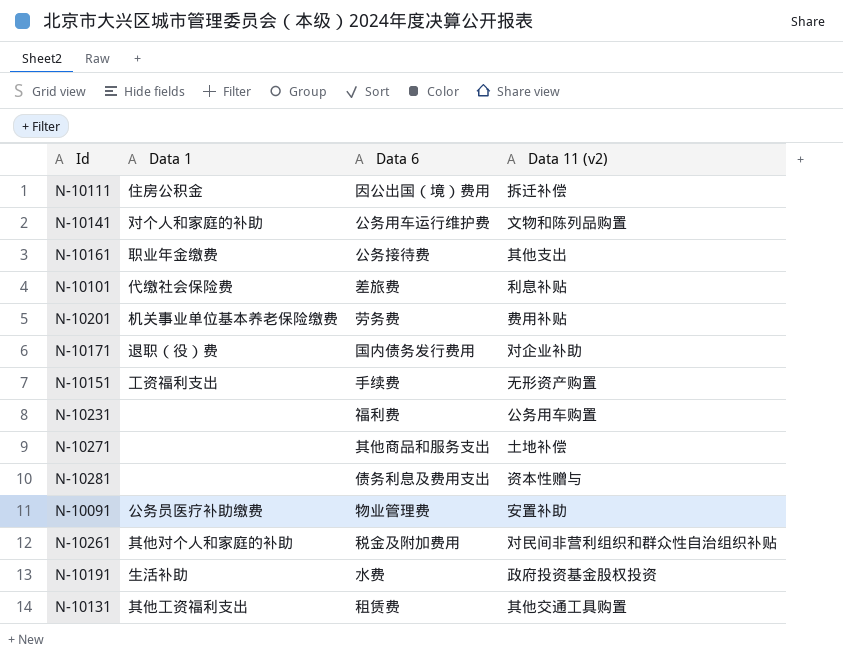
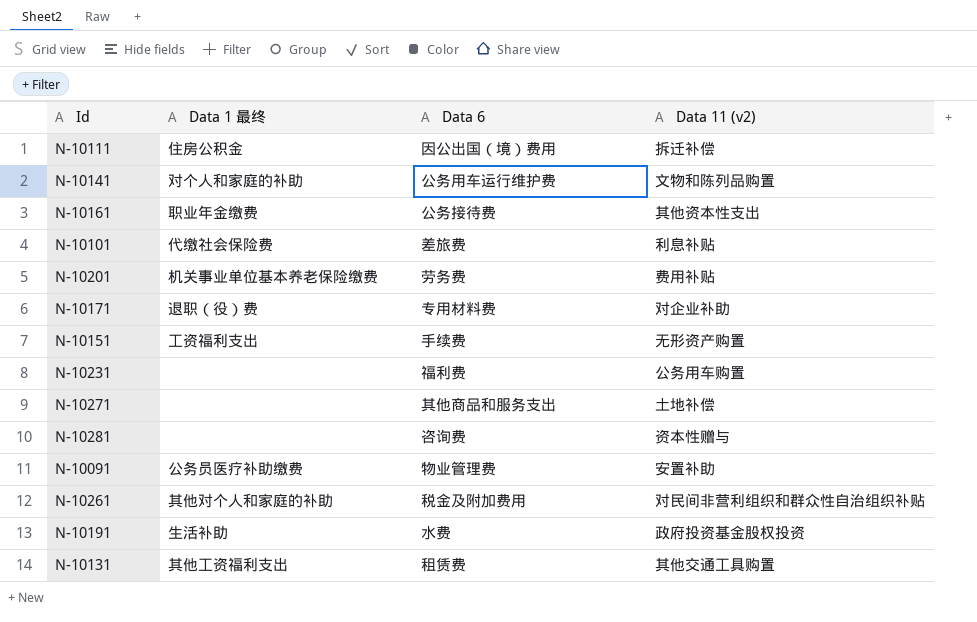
column name: Data 1 -> Data 1 最终
N-10161 | Data 11 (v2): 其他支出 -> 其他资本性支出
N-10171 | Data 6: 国内债务发行费用 -> 专用材料费
N-10281 | Data 6: 债务利息及费用支出 -> 咨询费

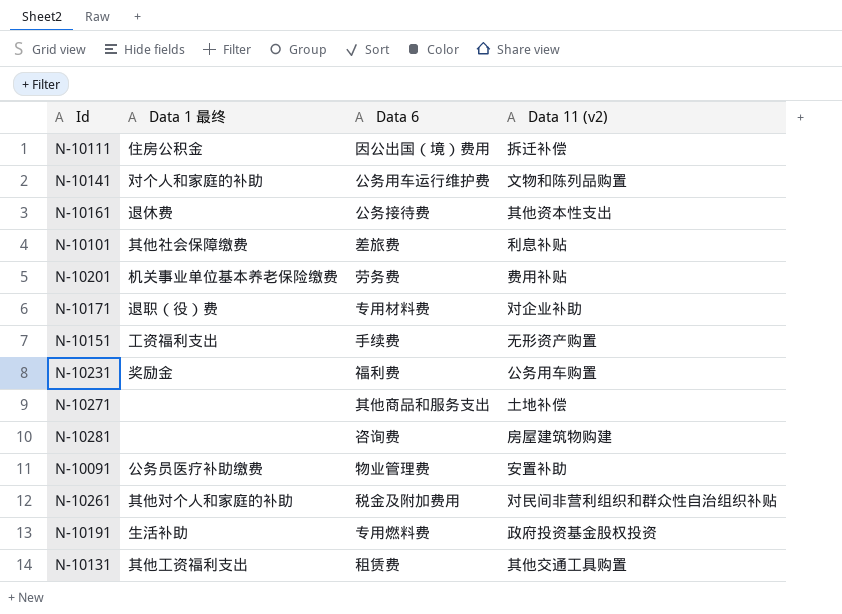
N-10161 | Data 1 最终: 职业年金缴费 -> 退休费
N-10101 | Data 1 最终: 代缴社会保险费 -> 其他社会保障缴费
N-10231 | Data 1 最终: none -> 奖励金
N-10281 | Data 11 (v2): 资本性赠与 -> 房屋建筑物购建
N-10191 | Data 6: 水费 -> 专用燃料费

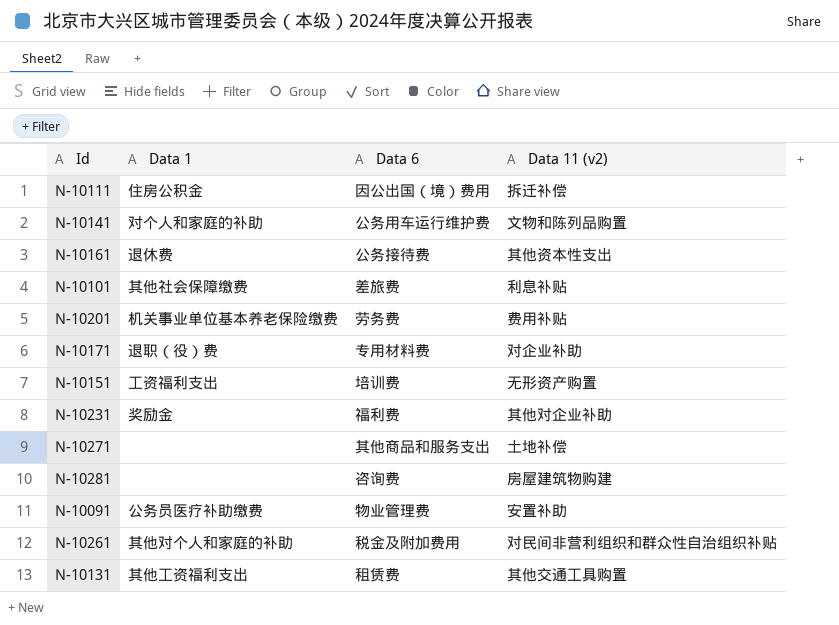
column name: Data 1 最终 -> Data 1
row N-10191: 生活补助 | 专用燃料费 | 政府投资基金股权投资 -> none
N-10151 | Data 6: 手续费 -> 培训费
N-10231 | Data 11 (v2): 公务用车购置 -> 其他对企业补助

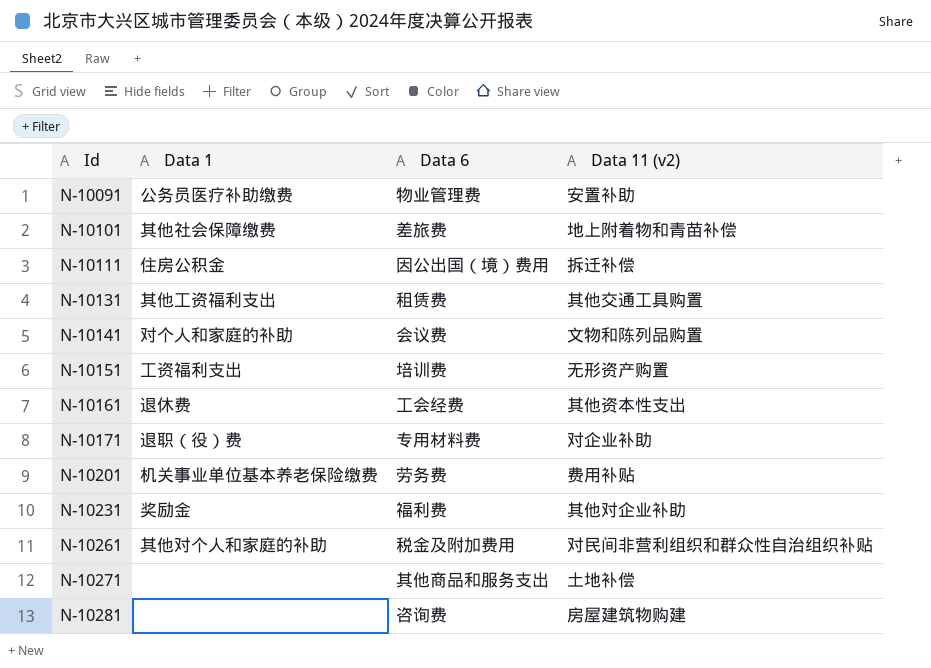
row order: none -> Id ascending
N-10101 | Data 11 (v2): 利息补贴 -> 地上附着物和青苗补偿
N-10141 | Data 6: 公务用车运行维护费 -> 会议费
N-10161 | Data 6: 公务接待费 -> 工会经费

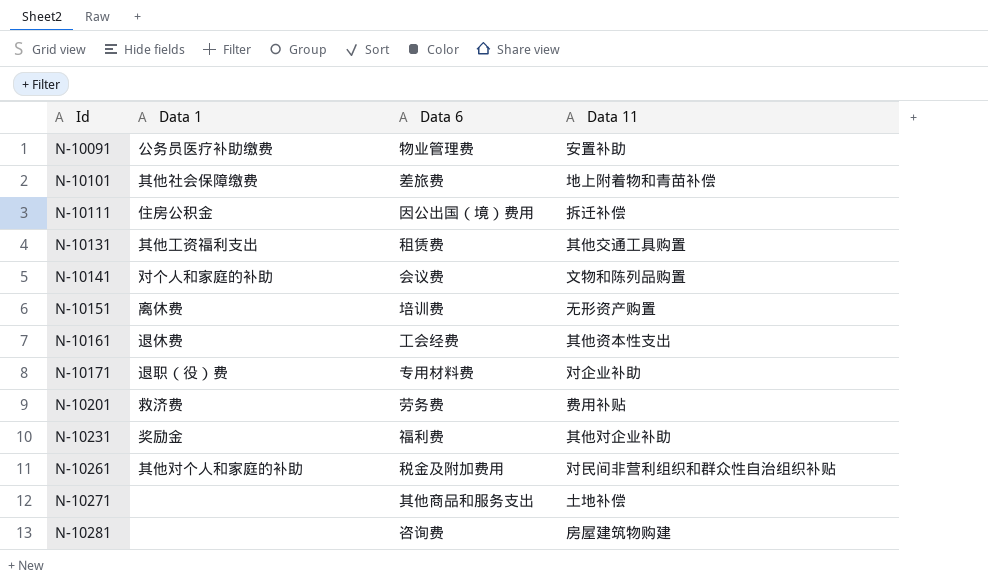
column name: Data 11 (v2) -> Data 11
N-10151 | Data 1: 工资福利支出 -> 离休费
N-10201 | Data 1: 机关事业单位基本养老保险缴费 -> 救济费

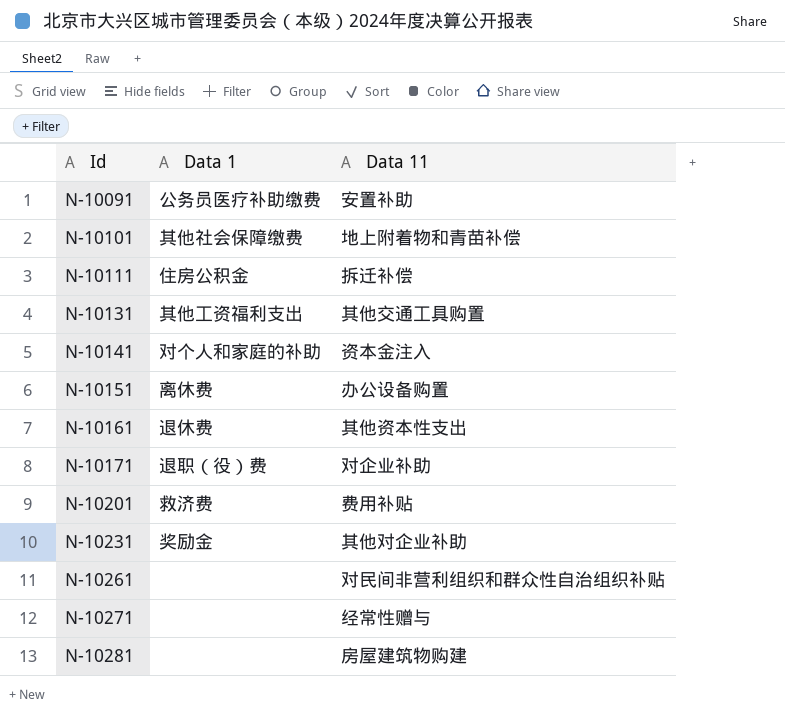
column Data 6 | position: 3 -> none
N-10141 | Data 11: 文物和陈列品购置 -> 资本金注入
N-10151 | Data 11: 无形资产购置 -> 办公设备购置
N-10261 | Data 1: 其他对个人和家庭的补助 -> none
N-10271 | Data 11: 土地补偿 -> 经常性赠与

